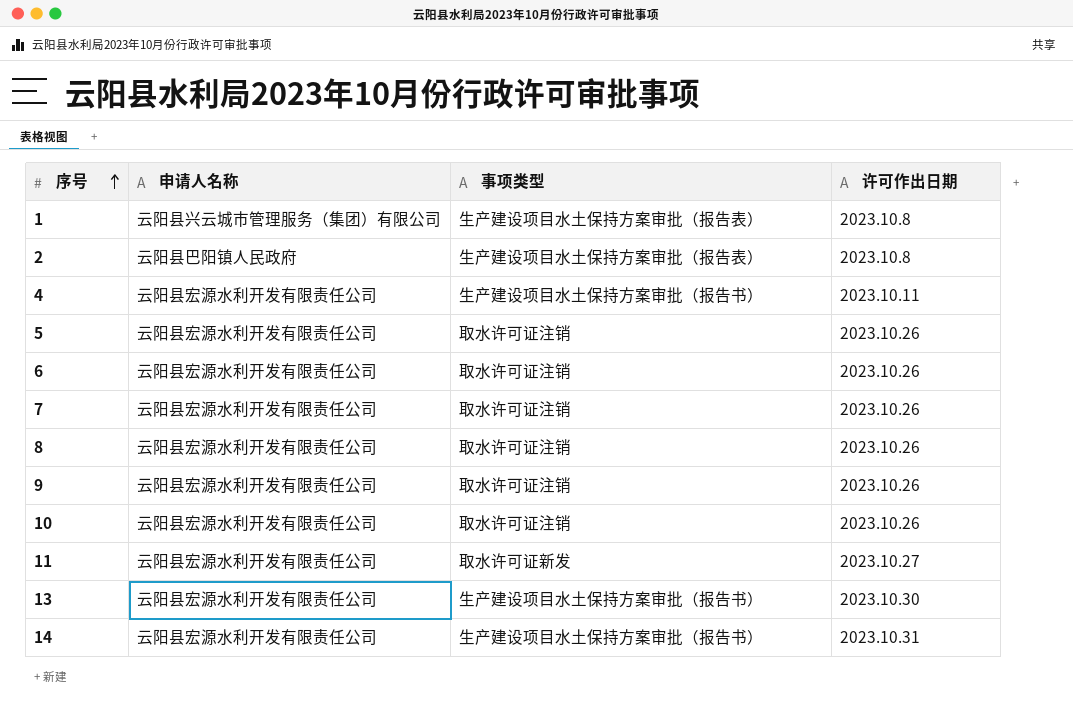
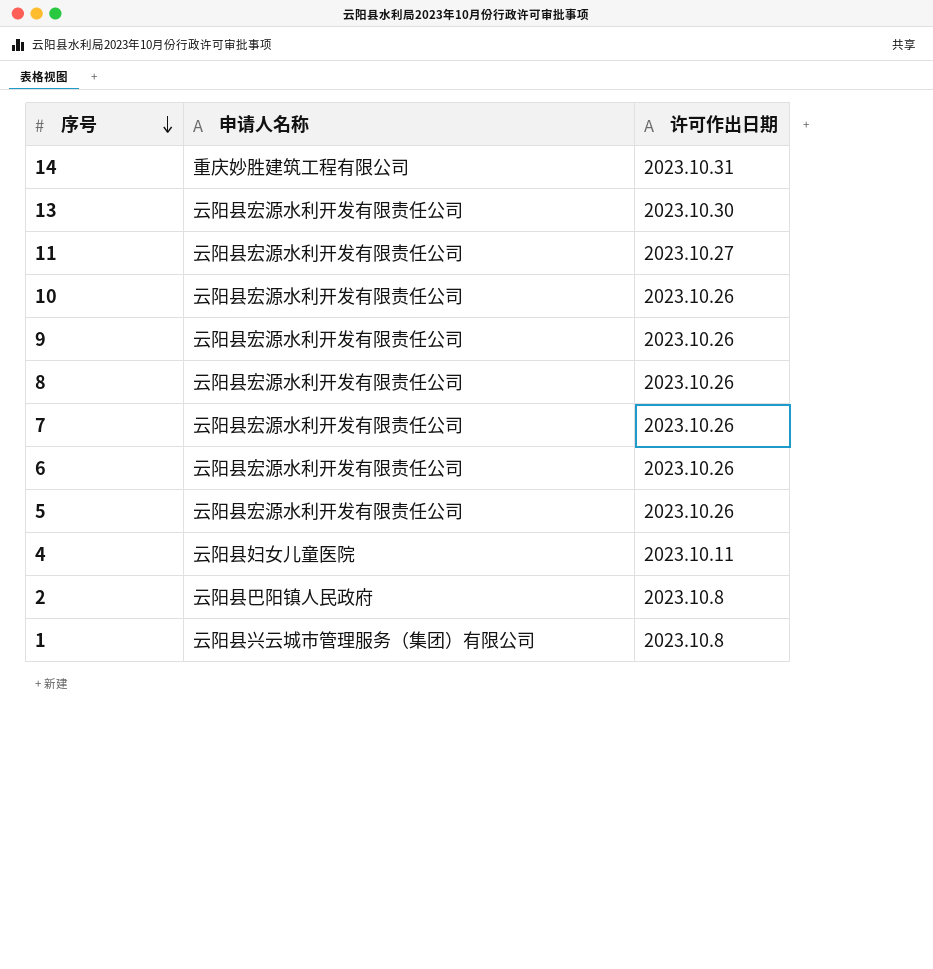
row order: 序号 ascending -> 序号 descending
column 事项类型 | position: 3 -> none
14 | 申请人名称: 云阳县宏源水利开发有限责任公司 -> 重庆妙胜建筑工程有限公司
4 | 申请人名称: 云阳县宏源水利开发有限责任公司 -> 云阳县妇女儿童医院

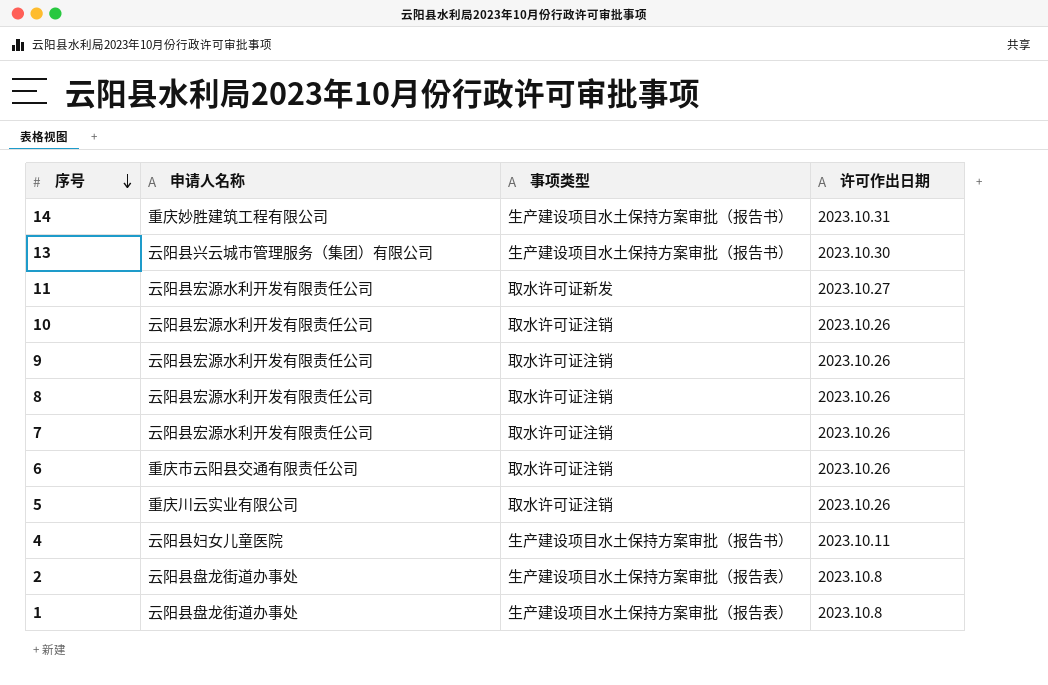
column 事项类型 | position: none -> 3
13 | 申请人名称: 云阳县宏源水利开发有限责任公司 -> 云阳县兴云城市管理服务（集团）有限公司
6 | 申请人名称: 云阳县宏源水利开发有限责任公司 -> 重庆市云阳县交通有限责任公司
5 | 申请人名称: 云阳县宏源水利开发有限责任公司 -> 重庆川云实业有限公司
2 | 申请人名称: 云阳县巴阳镇人民政府 -> 云阳县盘龙街道办事处
1 | 申请人名称: 云阳县兴云城市管理服务（集团）有限公司 -> 云阳县盘龙街道办事处

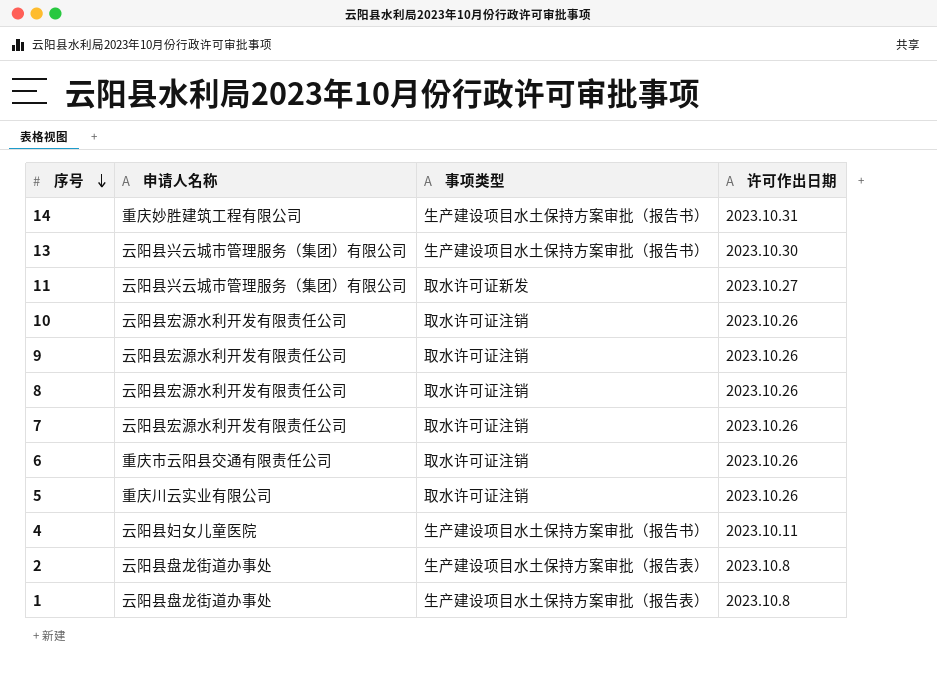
11 | 申请人名称: 云阳县宏源水利开发有限责任公司 -> 云阳县兴云城市管理服务（集团）有限公司

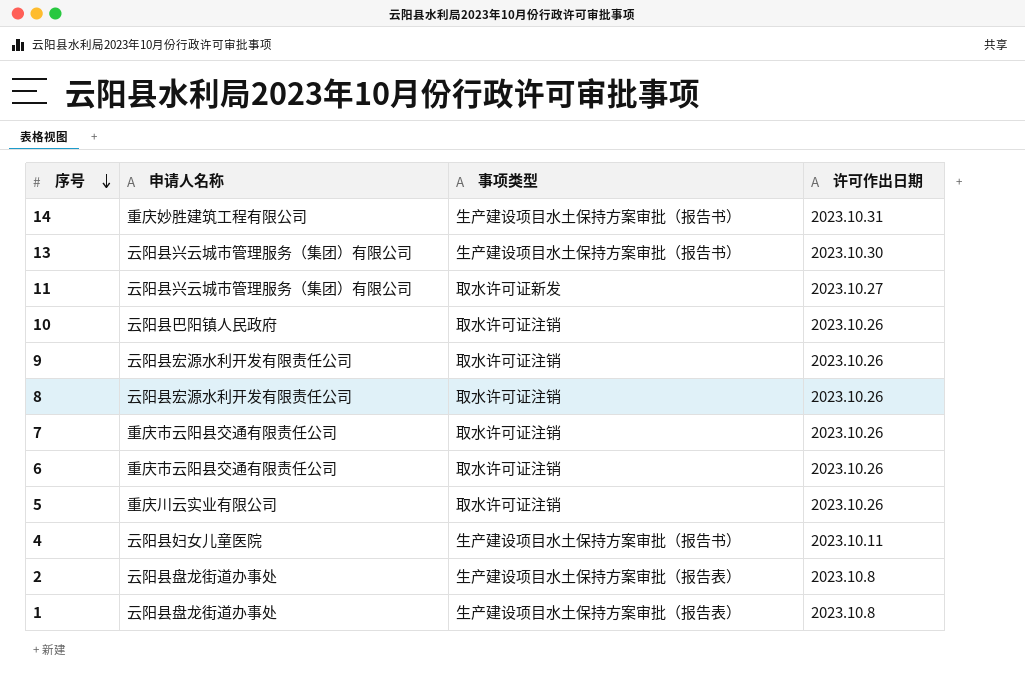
10 | 申请人名称: 云阳县宏源水利开发有限责任公司 -> 云阳县巴阳镇人民政府
7 | 申请人名称: 云阳县宏源水利开发有限责任公司 -> 重庆市云阳县交通有限责任公司

